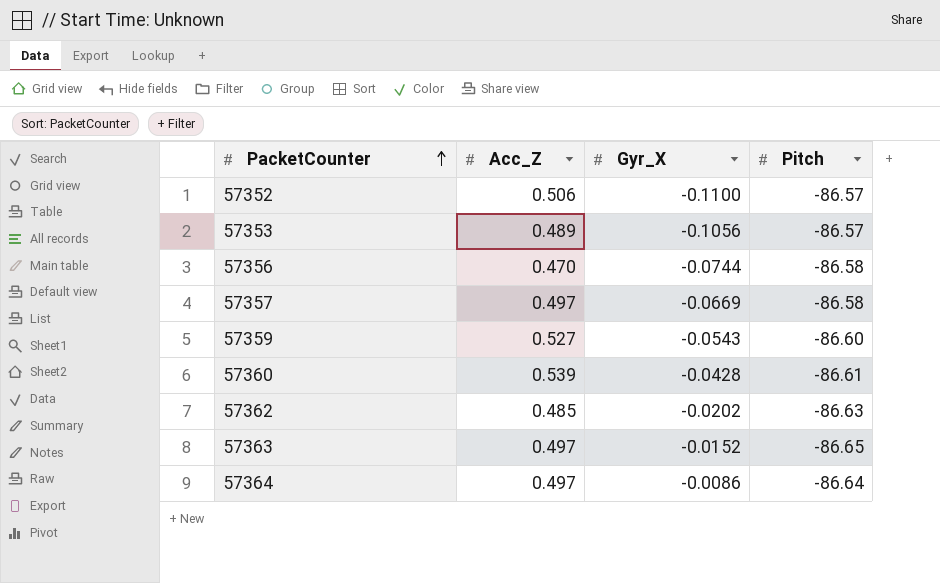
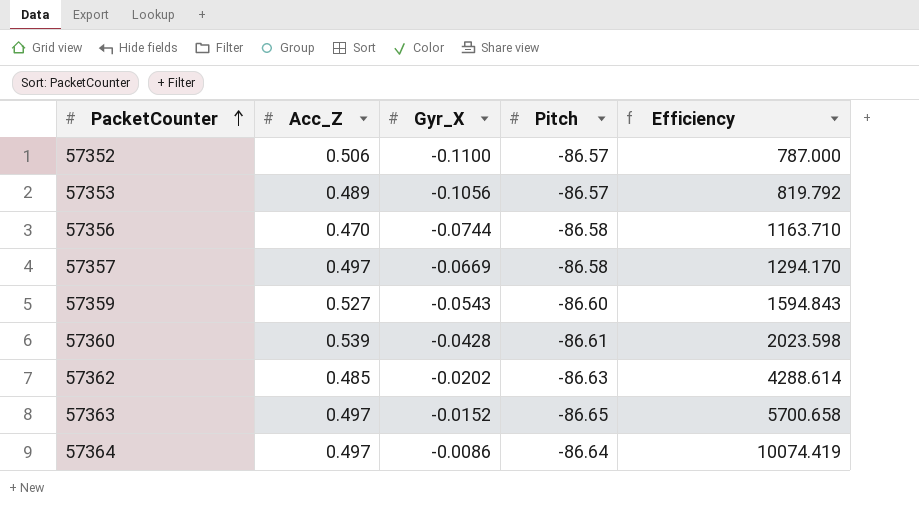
column Efficiency | formula: none -> [Pitch] / [Gyr_X]

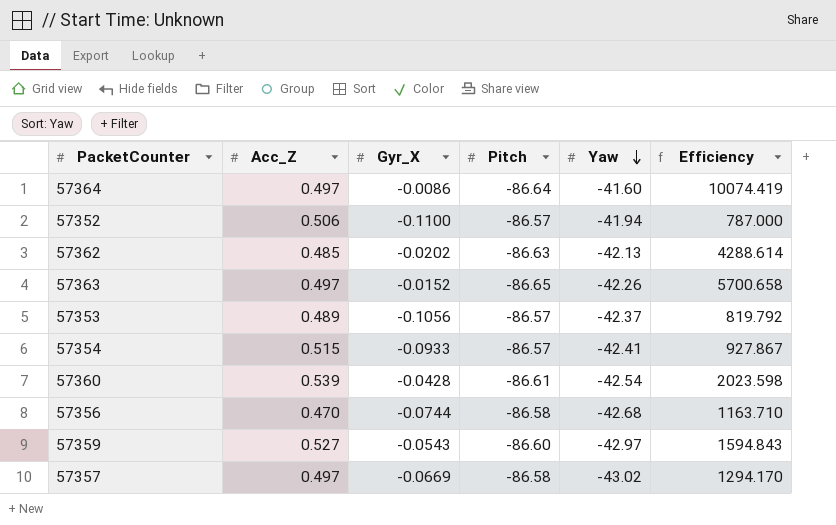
row order: PacketCounter ascending -> Yaw descending
column Yaw | position: none -> 5
row 57354: none -> 0.515 | -0.0933 | -86.57 | -42.41 | 927.867

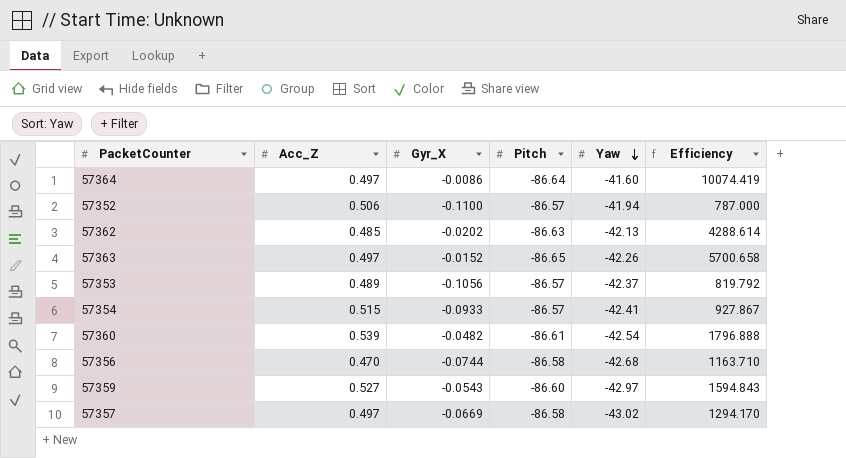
57360 | Gyr_X: -0.0428 -> -0.0482
57360 | Efficiency: 2023.598 -> 1796.888

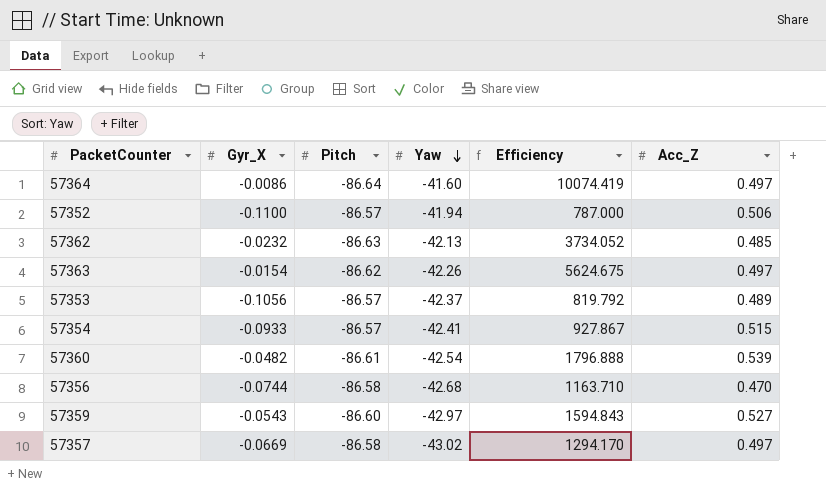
column Acc_Z | position: 2 -> 6
57362 | Gyr_X: -0.0202 -> -0.0232
57362 | Efficiency: 4288.614 -> 3734.052
57363 | Gyr_X: -0.0152 -> -0.0154
57363 | Pitch: -86.65 -> -86.62
57363 | Efficiency: 5700.658 -> 5624.675

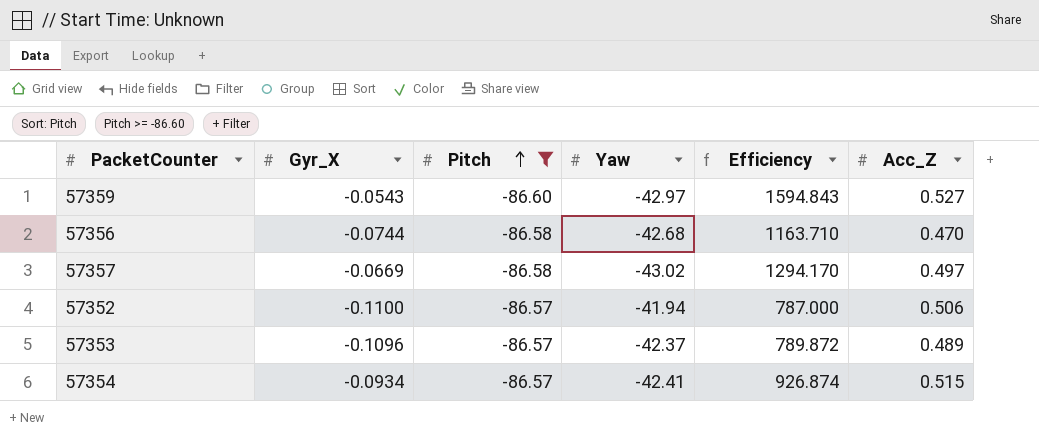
filter: none -> Pitch >= -86.60
row order: Yaw descending -> Pitch ascending
57353 | Gyr_X: -0.1056 -> -0.1096
57353 | Efficiency: 819.792 -> 789.872
57354 | Gyr_X: -0.0933 -> -0.0934
57354 | Efficiency: 927.867 -> 926.874

